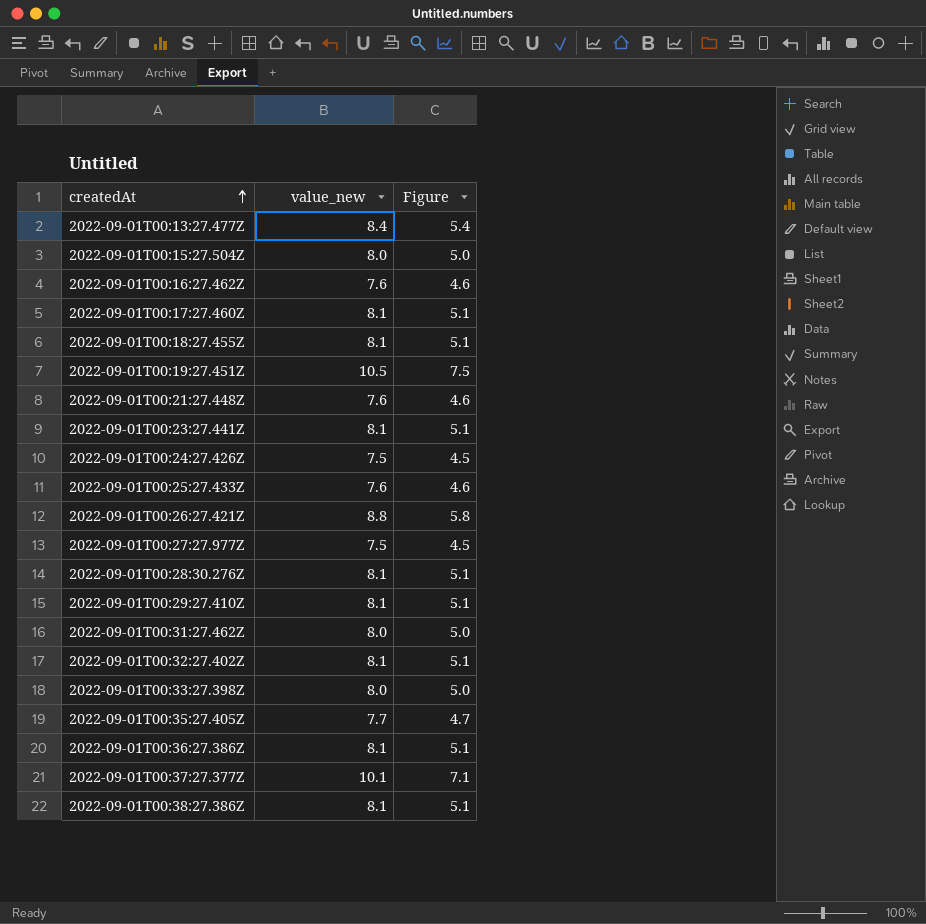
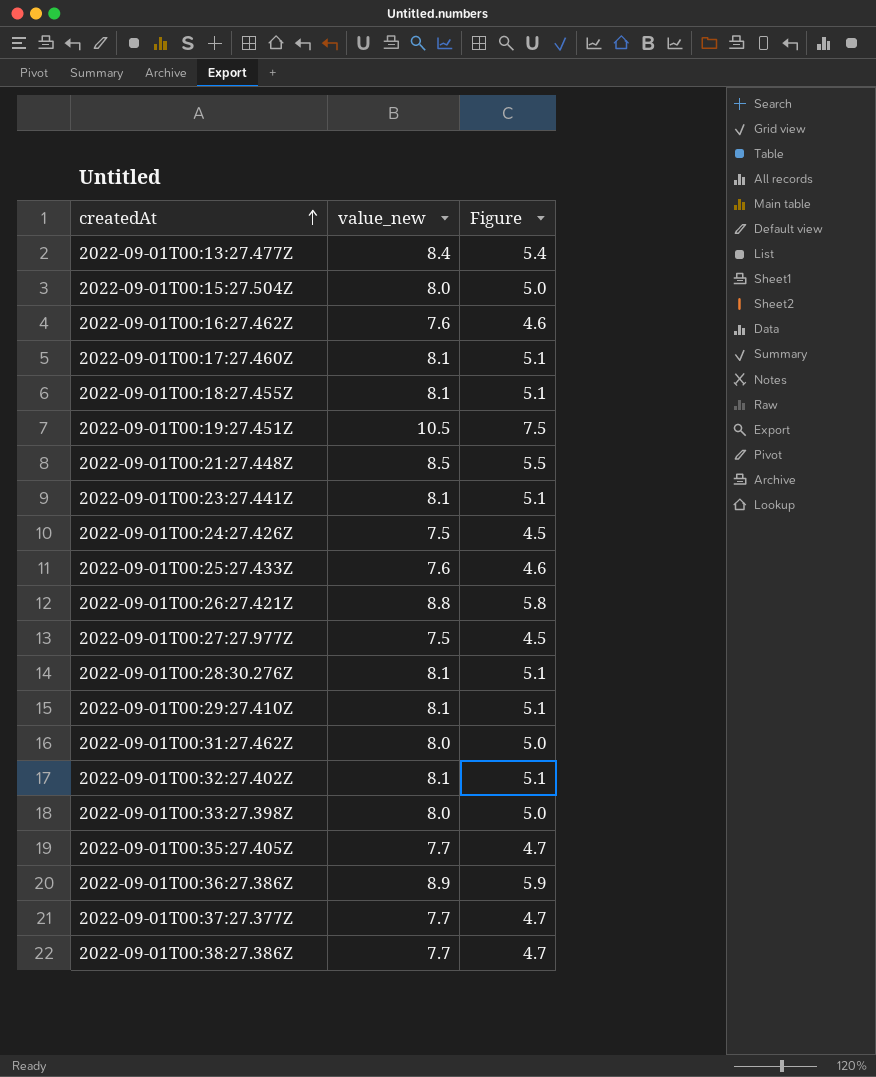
2022-09-01T00:21:27.448Z | value_new: 7.6 -> 8.5
2022-09-01T00:21:27.448Z | Figure: 4.6 -> 5.5
2022-09-01T00:36:27.386Z | value_new: 8.1 -> 8.9
2022-09-01T00:36:27.386Z | Figure: 5.1 -> 5.9
2022-09-01T00:37:27.377Z | value_new: 10.1 -> 7.7
2022-09-01T00:37:27.377Z | Figure: 7.1 -> 4.7
2022-09-01T00:38:27.386Z | value_new: 8.1 -> 7.7
2022-09-01T00:38:27.386Z | Figure: 5.1 -> 4.7

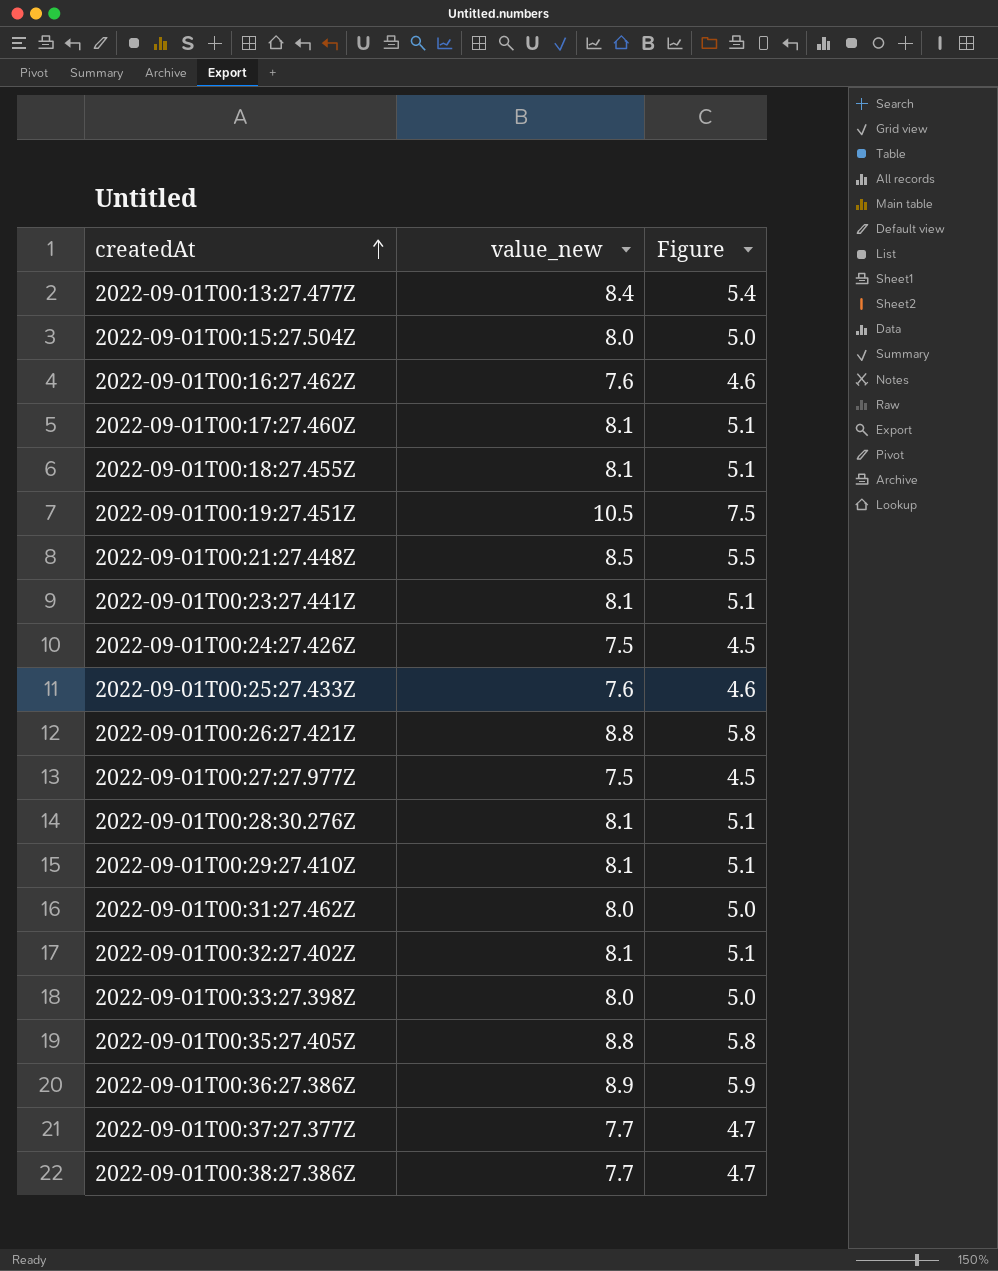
2022-09-01T00:35:27.405Z | value_new: 7.7 -> 8.8
2022-09-01T00:35:27.405Z | Figure: 4.7 -> 5.8

